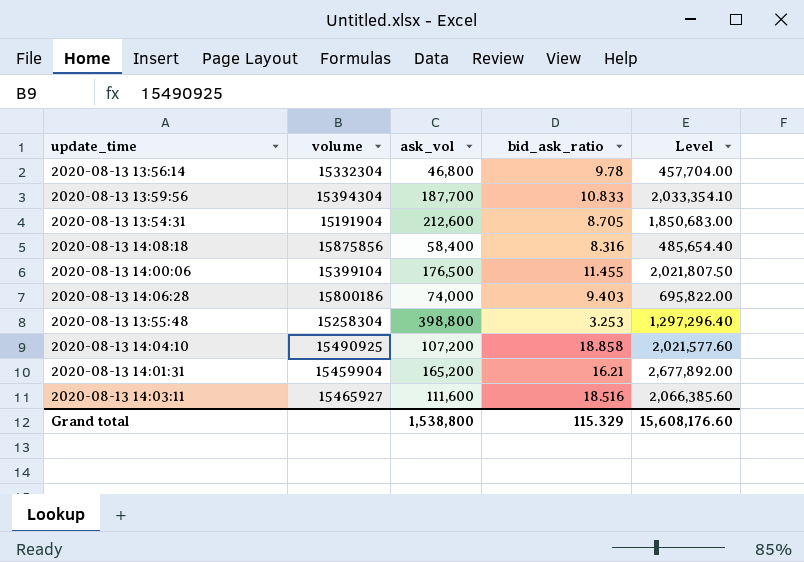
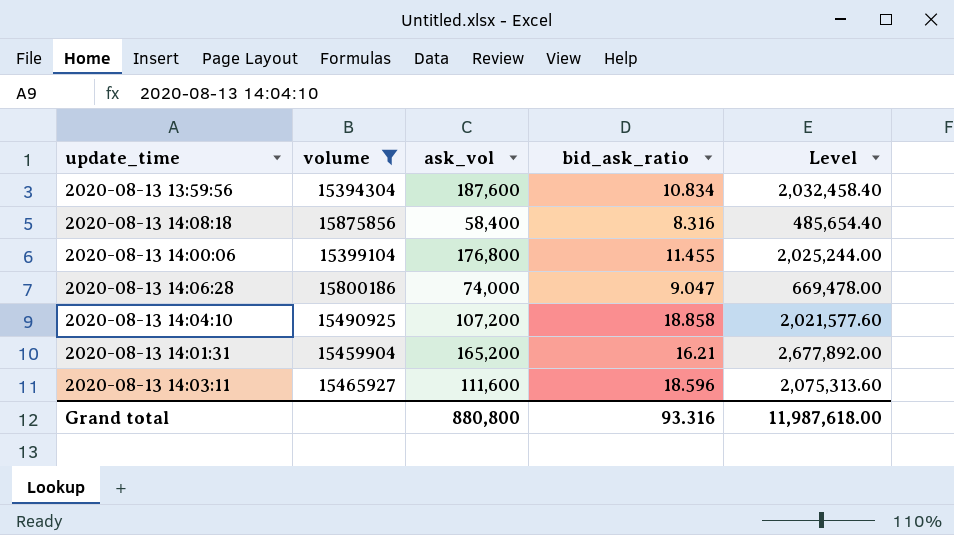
filter: none -> volume >= 15394304
2020-08-13 13:59:56 | ask_vol: 187,700 -> 187,600
2020-08-13 13:59:56 | bid_ask_ratio: 10.833 -> 10.834
2020-08-13 13:59:56 | Level: 2,033,354.10 -> 2,032,458.40
2020-08-13 14:00:06 | ask_vol: 176,500 -> 176,800
2020-08-13 14:00:06 | Level: 2,021,807.50 -> 2,025,244.00
2020-08-13 14:06:28 | bid_ask_ratio: 9.403 -> 9.047
2020-08-13 14:06:28 | Level: 695,822.00 -> 669,478.00
2020-08-13 14:03:11 | bid_ask_ratio: 18.516 -> 18.596
2020-08-13 14:03:11 | Level: 2,066,385.60 -> 2,075,313.60
Grand total | ask_vol: 1,538,800 -> 880,800
Grand total | bid_ask_ratio: 115.329 -> 93.316
Grand total | Level: 15,608,176.60 -> 11,987,618.00

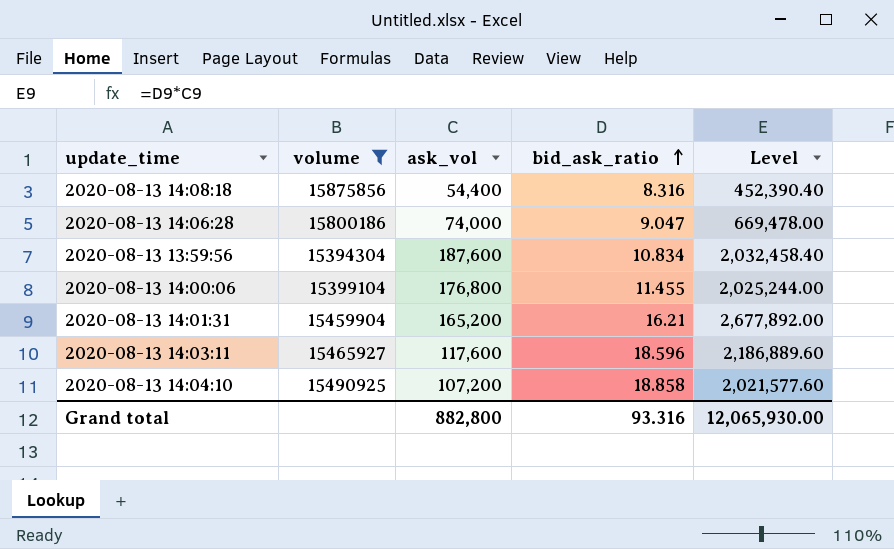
row order: none -> bid_ask_ratio ascending
2020-08-13 14:08:18 | ask_vol: 58,400 -> 54,400
2020-08-13 14:08:18 | Level: 485,654.40 -> 452,390.40
2020-08-13 14:03:11 | ask_vol: 111,600 -> 117,600
2020-08-13 14:03:11 | Level: 2,075,313.60 -> 2,186,889.60
Grand total | ask_vol: 880,800 -> 882,800
Grand total | Level: 11,987,618.00 -> 12,065,930.00

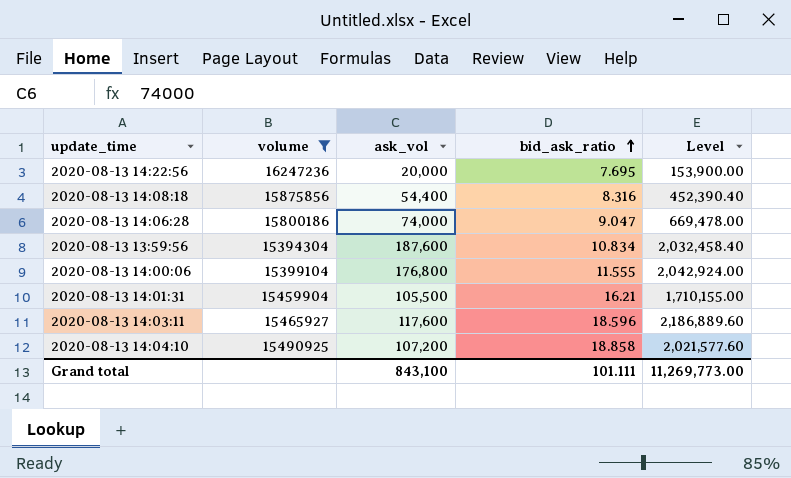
row 2020-08-13 14:22:56: none -> 16247236 | 20,000 | 7.695 | 153,900.00
2020-08-13 14:00:06 | bid_ask_ratio: 11.455 -> 11.555
2020-08-13 14:00:06 | Level: 2,025,244.00 -> 2,042,924.00
2020-08-13 14:01:31 | ask_vol: 165,200 -> 105,500
2020-08-13 14:01:31 | Level: 2,677,892.00 -> 1,710,155.00
Grand total | ask_vol: 882,800 -> 843,100
Grand total | bid_ask_ratio: 93.316 -> 101.111
Grand total | Level: 12,065,930.00 -> 11,269,773.00

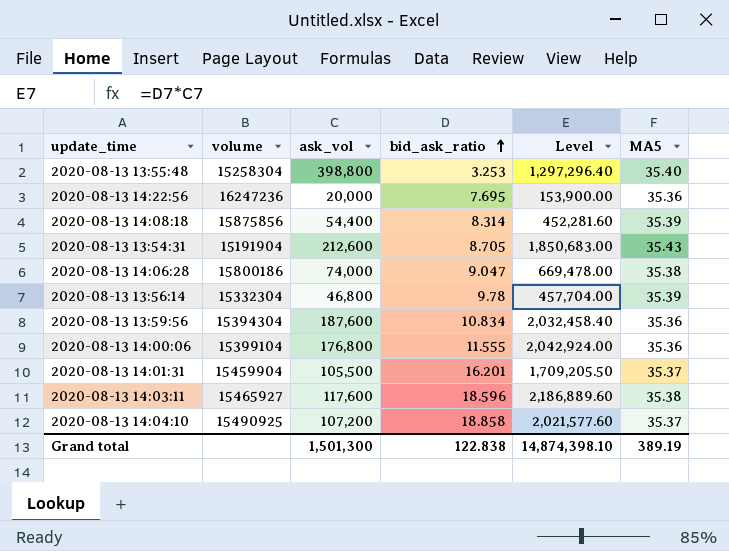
filter: volume >= 15394304 -> none
column MA5 | position: none -> 6
2020-08-13 14:08:18 | bid_ask_ratio: 8.316 -> 8.314
2020-08-13 14:08:18 | Level: 452,390.40 -> 452,281.60
2020-08-13 14:01:31 | bid_ask_ratio: 16.21 -> 16.201
2020-08-13 14:01:31 | Level: 1,710,155.00 -> 1,709,205.50
Grand total | ask_vol: 843,100 -> 1,501,300
Grand total | bid_ask_ratio: 101.111 -> 122.838
Grand total | Level: 11,269,773.00 -> 14,874,398.10

